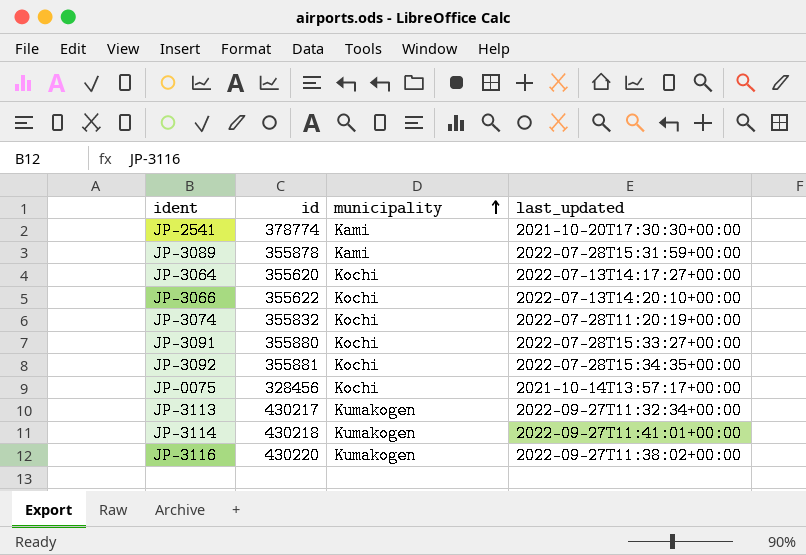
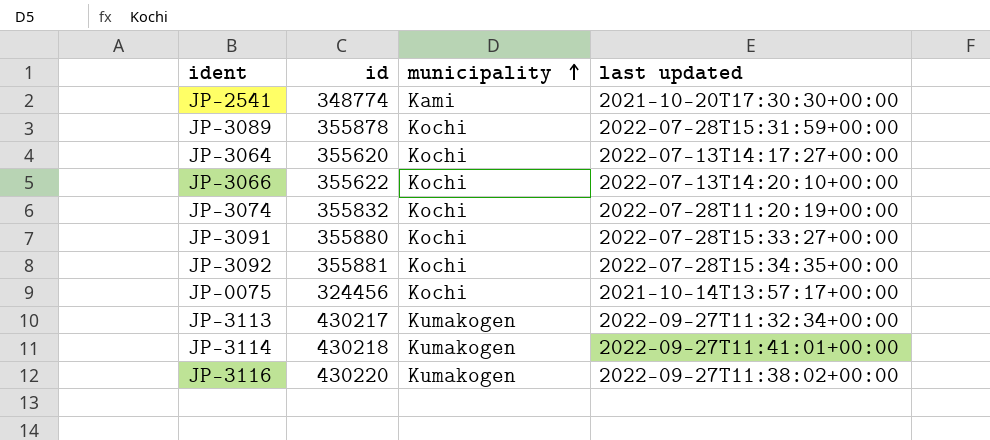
column name: last_updated -> last updated
JP-2541 | id: 378774 -> 348774
JP-3089 | municipality: Kami -> Kochi
JP-0075 | id: 328456 -> 324456

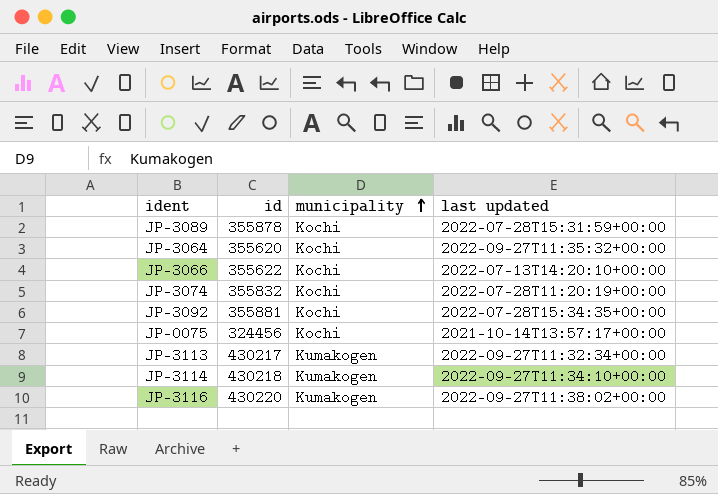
row JP-2541: 348774 | Kami | 2021-10-20T17:30:30+00:00 -> none
row JP-3091: 355880 | Kochi | 2022-07-28T15:33:27+00:00 -> none
JP-3064 | last updated: 2022-07-13T14:17:27+00:00 -> 2022-09-27T11:35:32+00:00
JP-3114 | last updated: 2022-09-27T11:41:01+00:00 -> 2022-09-27T11:34:10+00:00

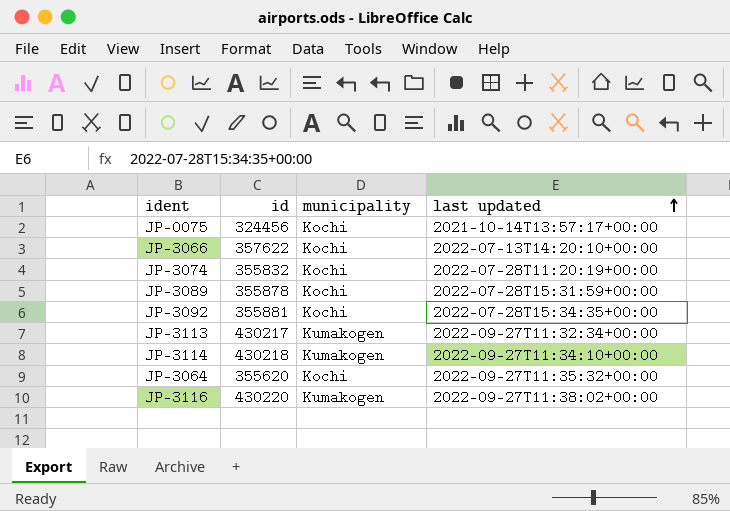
row order: municipality ascending -> last updated ascending
JP-3066 | id: 355622 -> 357622

